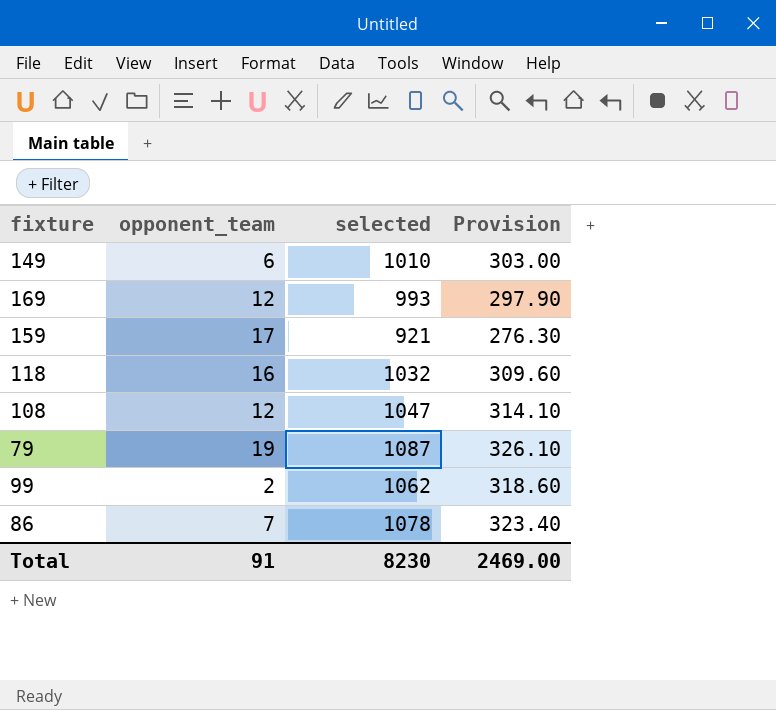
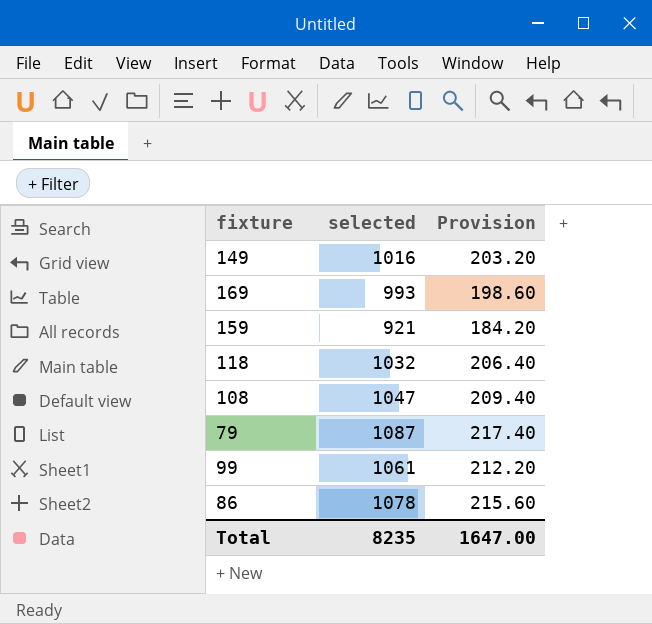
column opponent_team | position: 2 -> none
column Provision | formula: [selected] * 0.3 -> [selected] * 0.2
149 | selected: 1010 -> 1016
99 | selected: 1062 -> 1061
Total | selected: 8230 -> 8235
Total | Provision: 2469.00 -> 1647.00

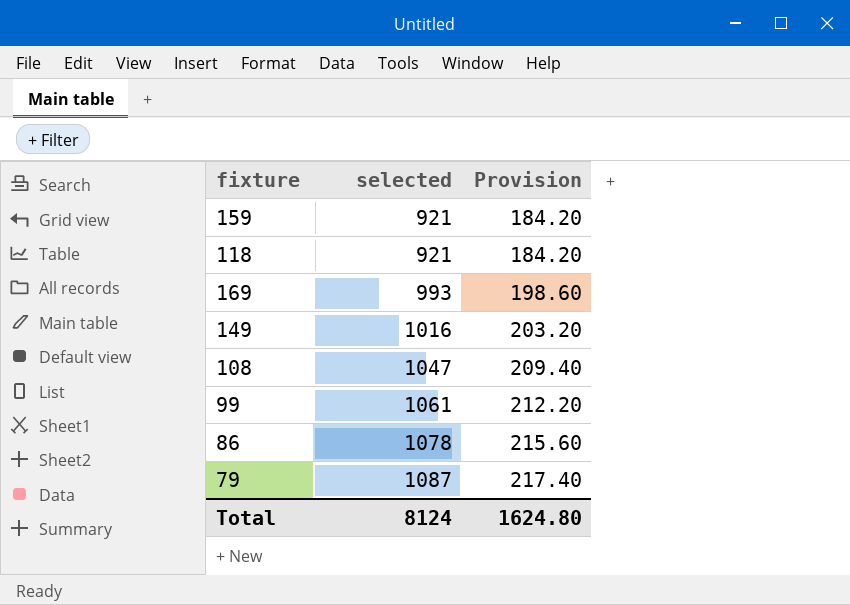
row order: none -> selected ascending
118 | selected: 1032 -> 921
118 | Provision: 206.40 -> 184.20
Total | selected: 8235 -> 8124
Total | Provision: 1647.00 -> 1624.80

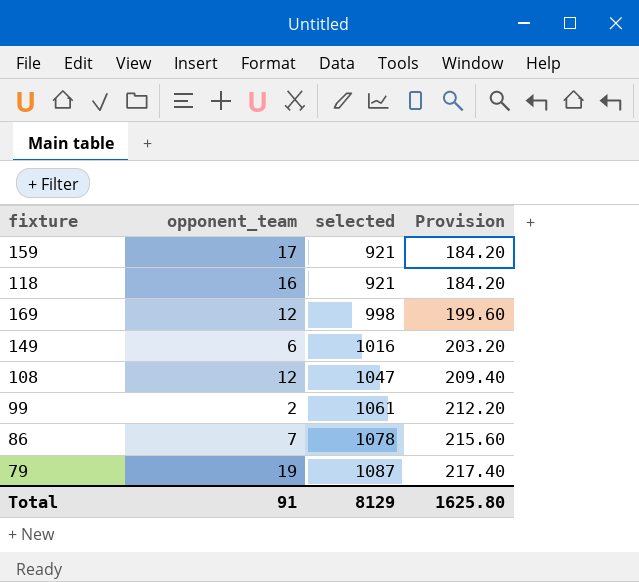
column opponent_team | position: none -> 2
169 | selected: 993 -> 998
169 | Provision: 198.60 -> 199.60
Total | selected: 8124 -> 8129
Total | Provision: 1624.80 -> 1625.80

